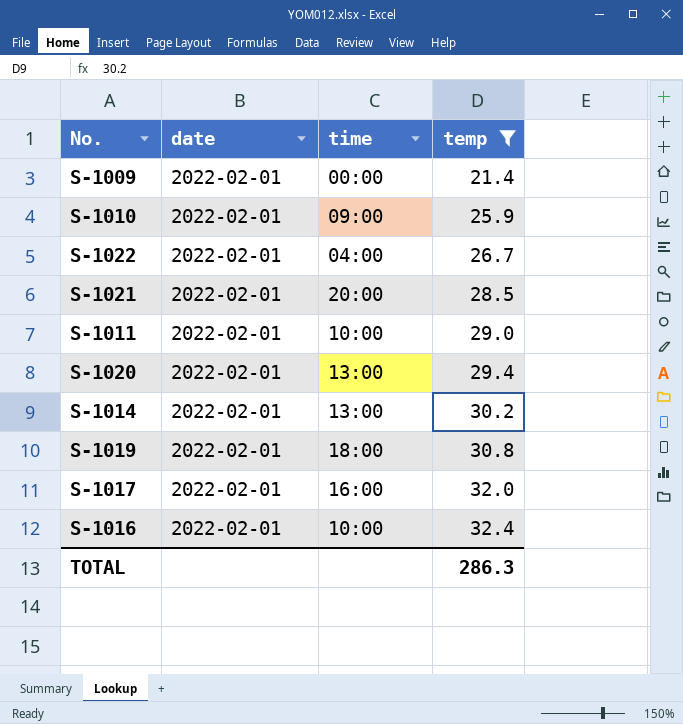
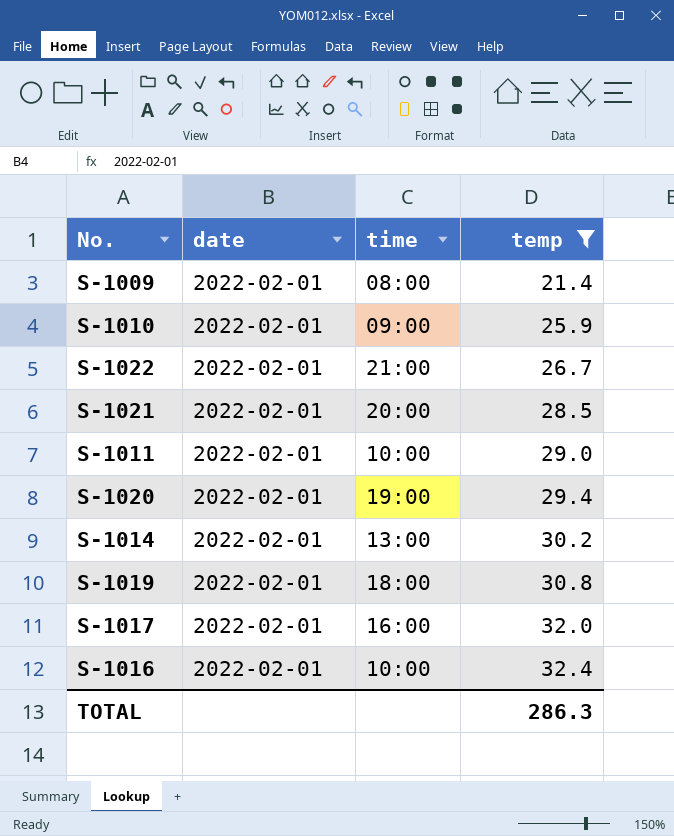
S-1009 | time: 00:00 -> 08:00
S-1022 | time: 04:00 -> 21:00
S-1020 | time: 13:00 -> 19:00

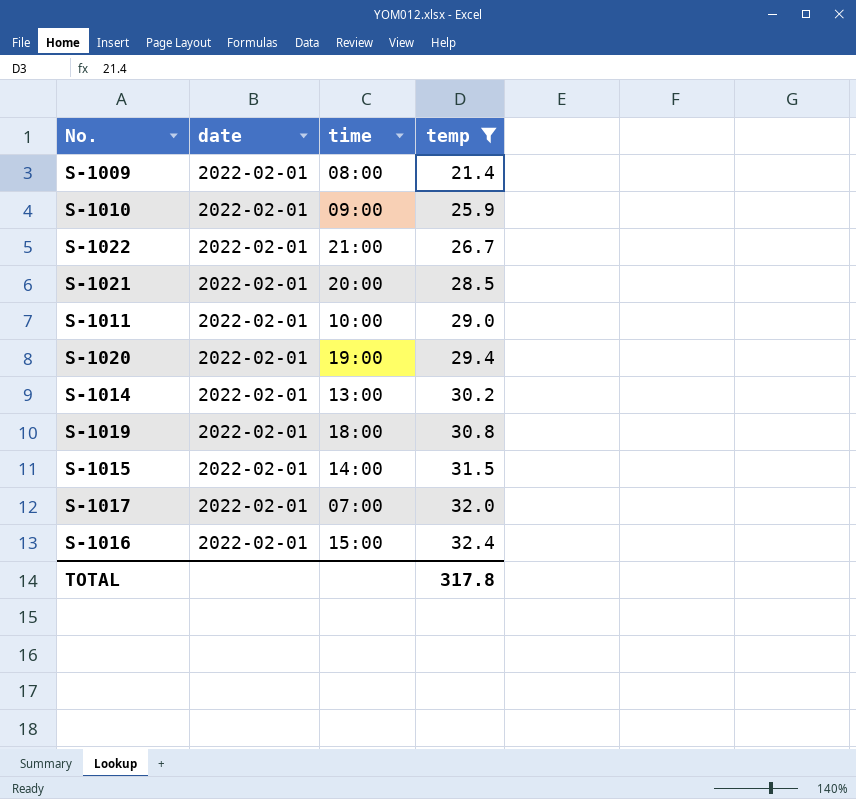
row S-1015: none -> 2022-02-01 | 14:00 | 31.5
S-1017 | time: 16:00 -> 07:00
S-1016 | time: 10:00 -> 15:00
TOTAL | temp: 286.3 -> 317.8

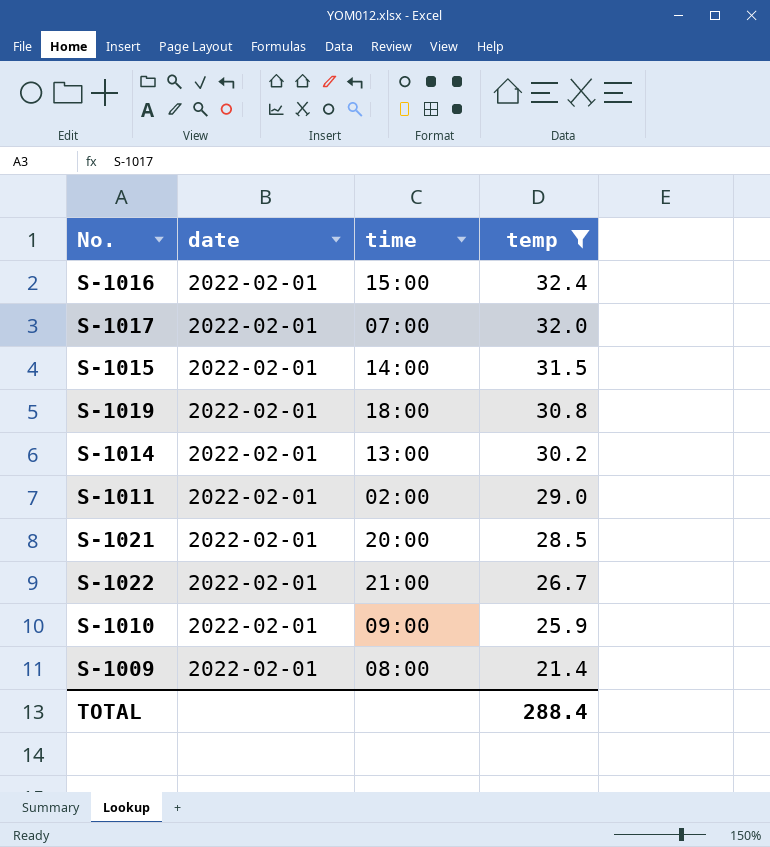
row order: temp ascending -> temp descending
row S-1020: 2022-02-01 | 19:00 | 29.4 -> none
S-1011 | time: 10:00 -> 02:00
TOTAL | temp: 317.8 -> 288.4

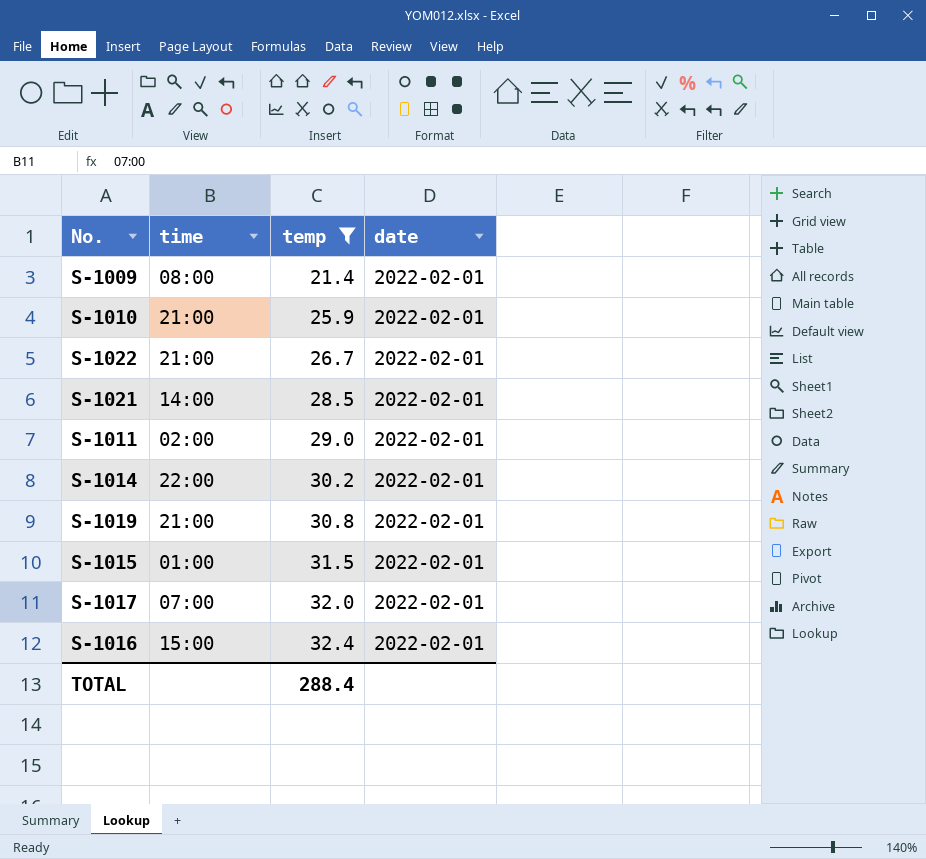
row order: temp descending -> temp ascending
column date | position: 2 -> 4
S-1010 | time: 09:00 -> 21:00
S-1021 | time: 20:00 -> 14:00
S-1014 | time: 13:00 -> 22:00
S-1019 | time: 18:00 -> 21:00
S-1015 | time: 14:00 -> 01:00

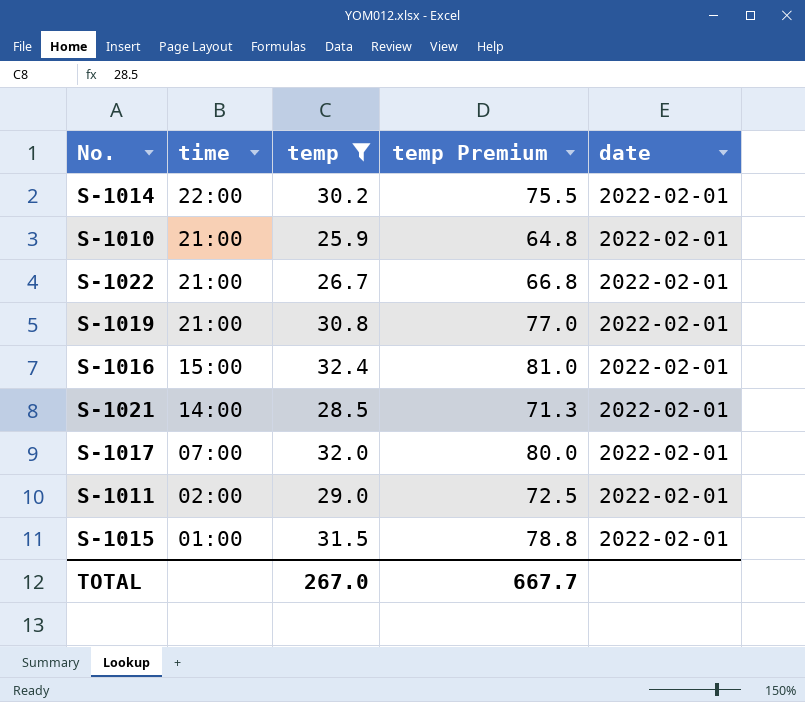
row order: temp ascending -> time descending
column temp Premium | formula: none -> [temp] * 2.5
row S-1009: 08:00 | 21.4 | 2022-02-01 -> none
TOTAL | temp: 288.4 -> 267.0

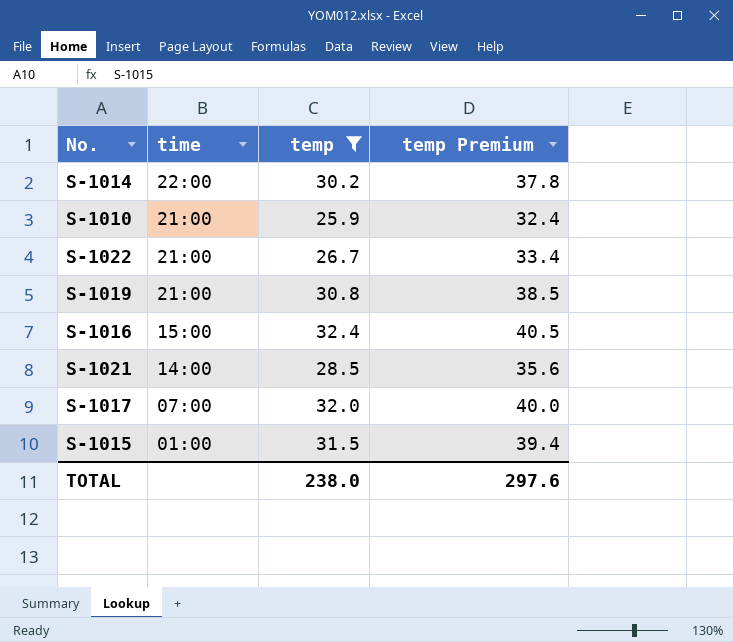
column date | position: 5 -> none
column temp Premium | formula: [temp] * 2.5 -> [temp] * 1.25
row S-1011: 02:00 | 29.0 | 72.5 | 2022-02-01 -> none
TOTAL | temp: 267.0 -> 238.0
TOTAL | temp Premium: 667.7 -> 297.6

